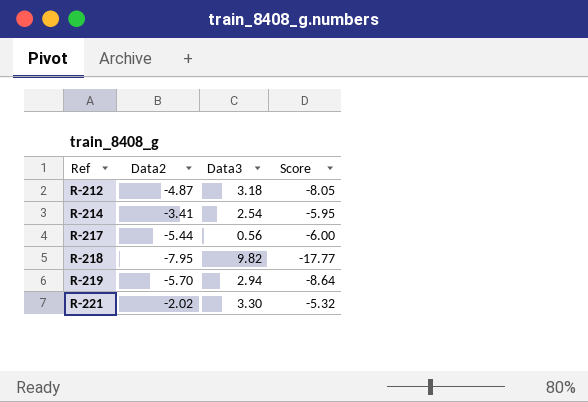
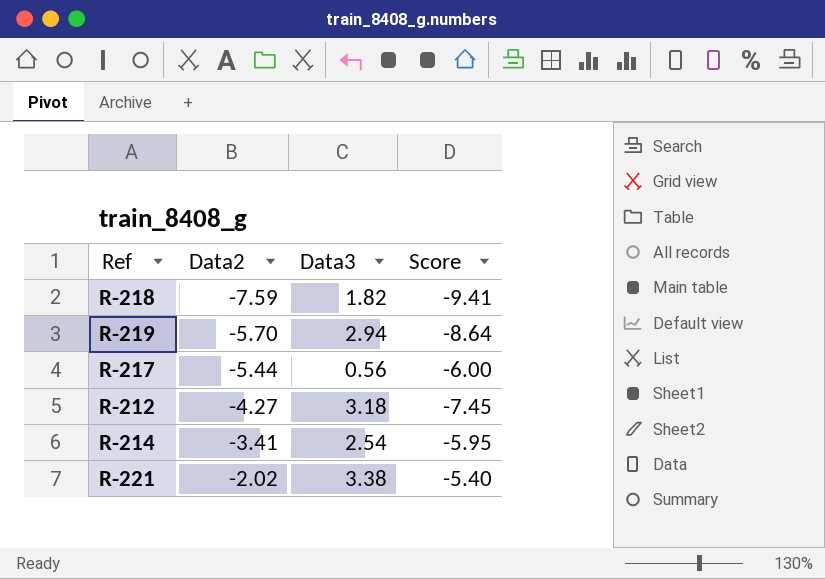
row order: Ref ascending -> Data2 ascending
R-218 | Data2: -7.95 -> -7.59
R-218 | Data3: 9.82 -> 1.82
R-218 | Score: -17.77 -> -9.41
R-212 | Data2: -4.87 -> -4.27
R-212 | Score: -8.05 -> -7.45
R-221 | Data3: 3.30 -> 3.38
R-221 | Score: -5.32 -> -5.40

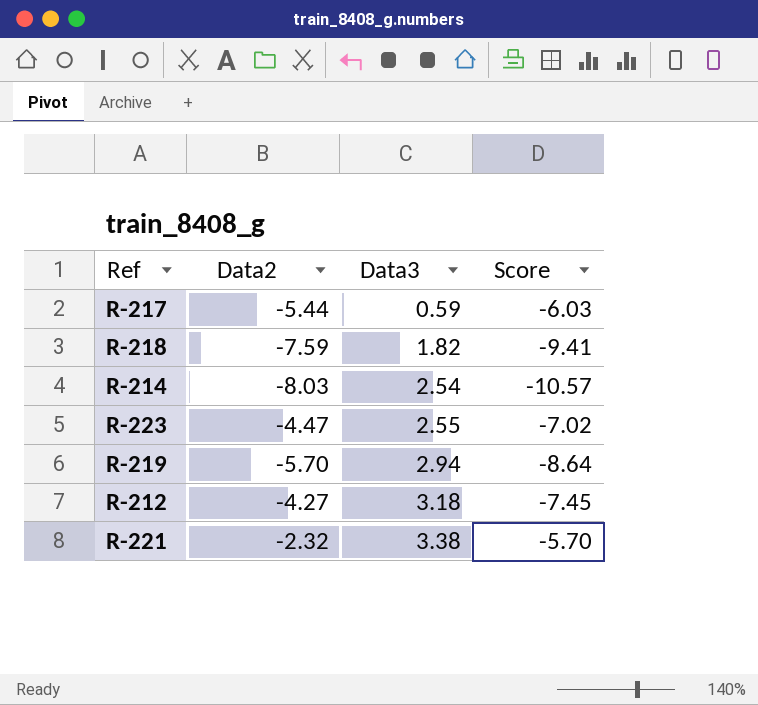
row order: Data2 ascending -> Data3 ascending
R-217 | Data3: 0.56 -> 0.59
R-217 | Score: -6.00 -> -6.03
R-214 | Data2: -3.41 -> -8.03
R-214 | Score: -5.95 -> -10.57
row R-223: none -> -4.47 | 2.55 | -7.02
R-221 | Data2: -2.02 -> -2.32
R-221 | Score: -5.40 -> -5.70

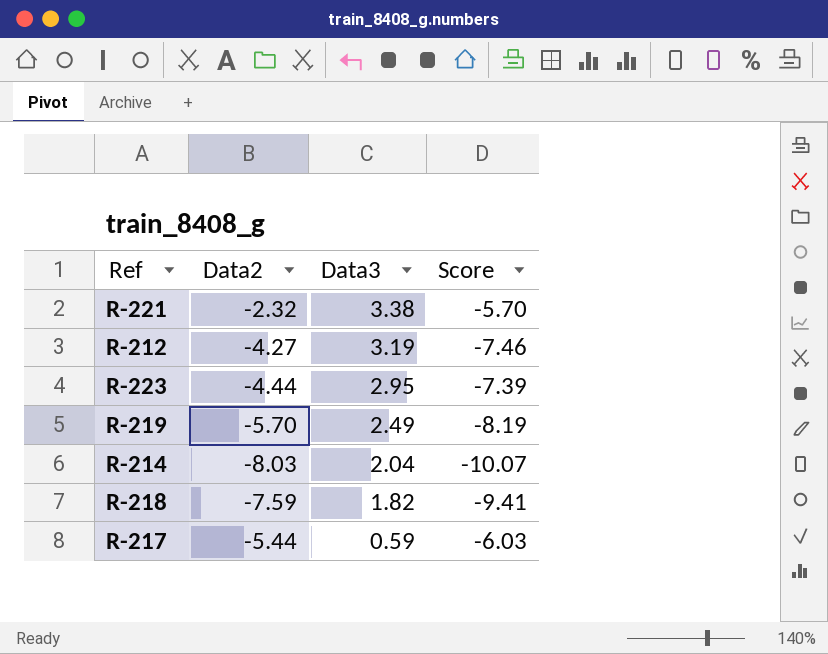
row order: Data3 ascending -> Data3 descending
R-212 | Data3: 3.18 -> 3.19
R-212 | Score: -7.45 -> -7.46
R-223 | Data2: -4.47 -> -4.44
R-223 | Data3: 2.55 -> 2.95
R-223 | Score: -7.02 -> -7.39
R-219 | Data3: 2.94 -> 2.49
R-219 | Score: -8.64 -> -8.19
R-214 | Data3: 2.54 -> 2.04
R-214 | Score: -10.57 -> -10.07

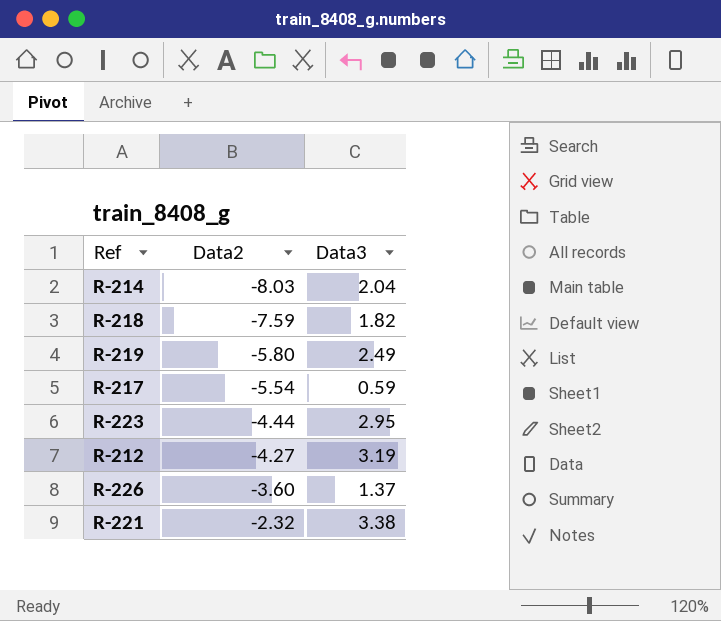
row order: Data3 descending -> Data2 ascending
column Score | formula: [Data2] - [Data3] -> none
R-219 | Data2: -5.70 -> -5.80
R-217 | Data2: -5.44 -> -5.54
row R-226: none -> -3.60 | 1.37

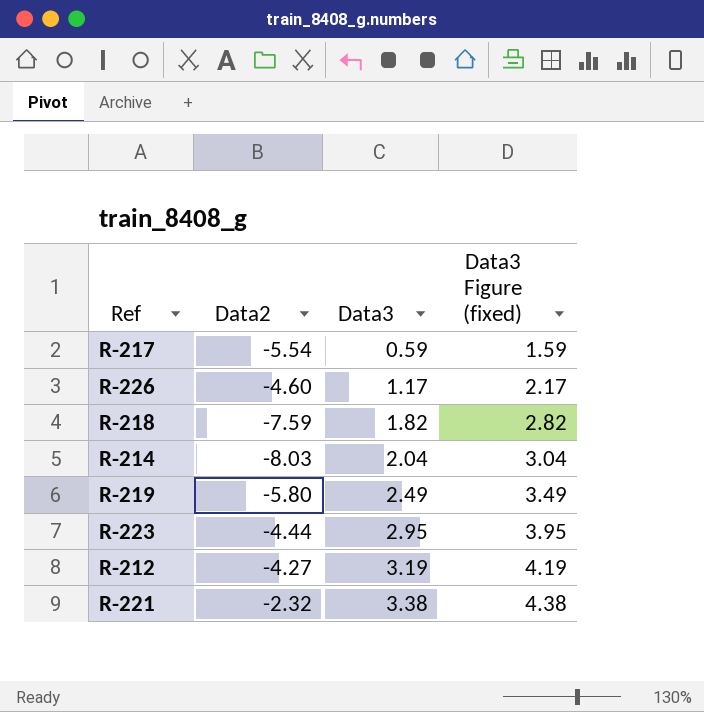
row order: Data2 ascending -> Data3 ascending
column Data3 Figure (fixed) | formula: none -> [Data3] + 1
R-226 | Data2: -3.60 -> -4.60
R-226 | Data3: 1.37 -> 1.17

